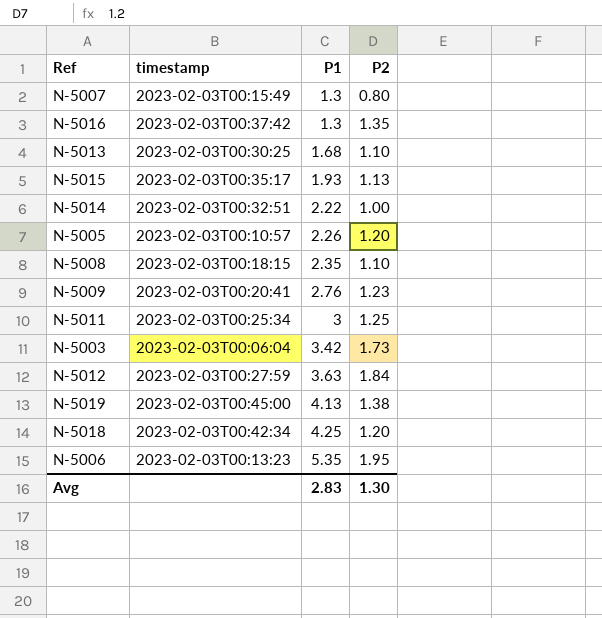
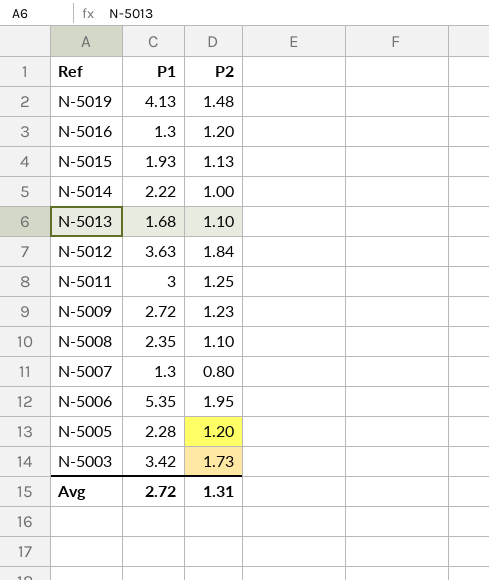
row order: P1 ascending -> Ref descending
column timestamp | position: 2 -> none
row N-5018: 2023-02-03T00:42:34 | 4.25 | 1.20 -> none
N-5019 | P2: 1.38 -> 1.48
N-5016 | P2: 1.35 -> 1.20
N-5009 | P1: 2.76 -> 2.72
N-5005 | P1: 2.26 -> 2.28
Avg | P1: 2.83 -> 2.72
Avg | P2: 1.30 -> 1.31

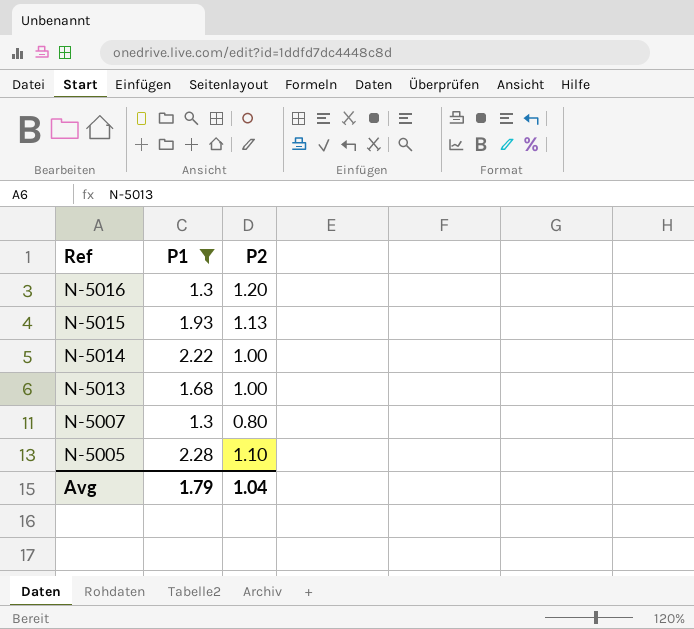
filter: none -> P1 <= 2.28
N-5013 | P2: 1.10 -> 1.00
N-5005 | P2: 1.20 -> 1.10
Avg | P1: 2.72 -> 1.79
Avg | P2: 1.31 -> 1.04

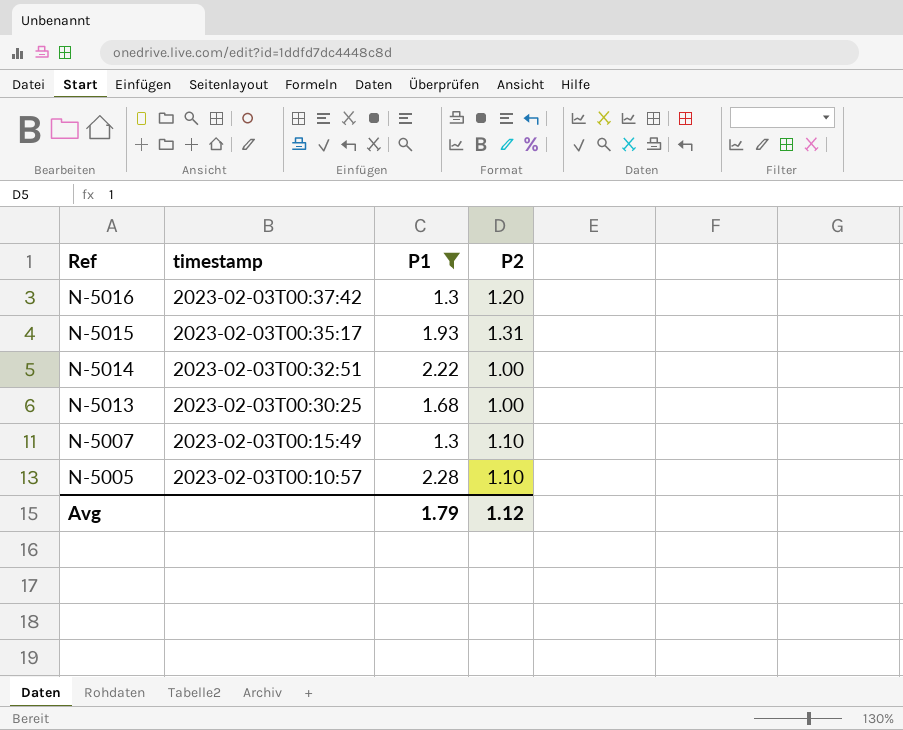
column timestamp | position: none -> 2
N-5015 | P2: 1.13 -> 1.31
N-5007 | P2: 0.80 -> 1.10
Avg | P2: 1.04 -> 1.12

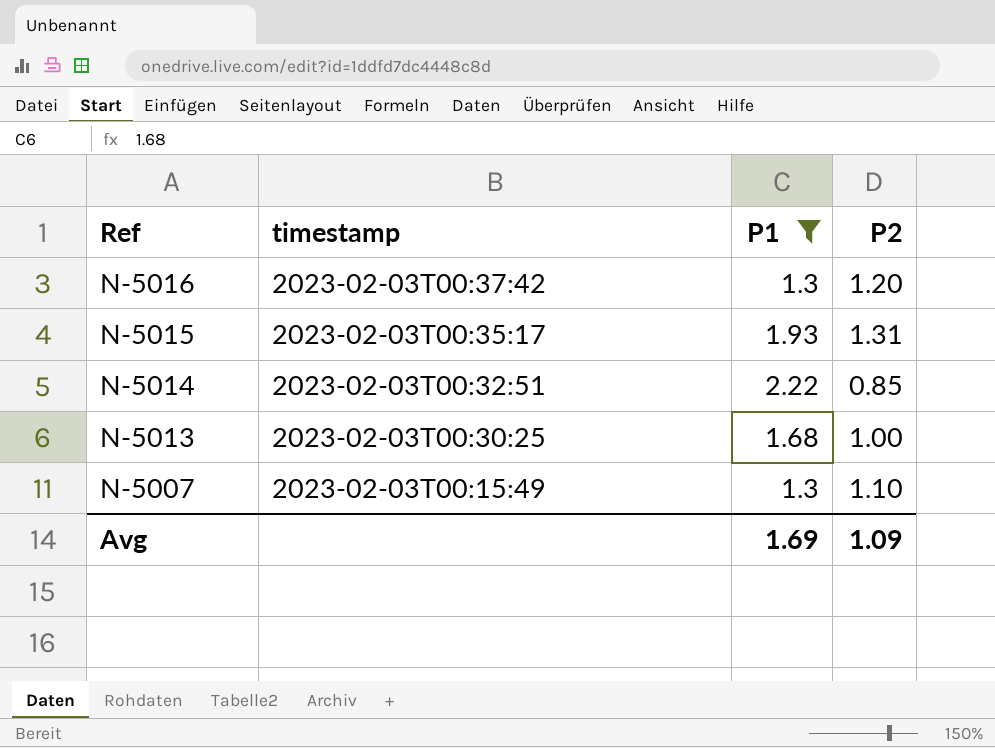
row N-5005: 2023-02-03T00:10:57 | 2.28 | 1.10 -> none
N-5014 | P2: 1.00 -> 0.85
Avg | P1: 1.79 -> 1.69
Avg | P2: 1.12 -> 1.09

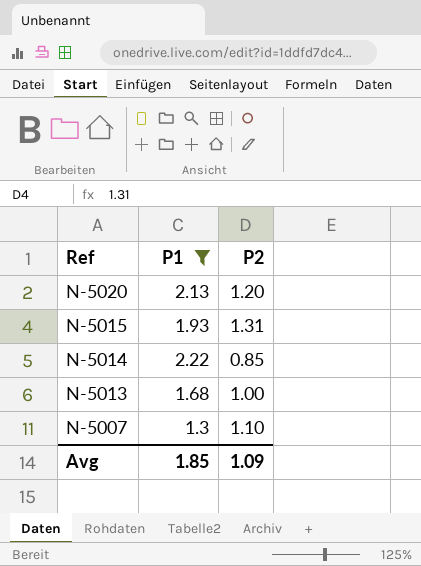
column timestamp | position: 2 -> none
row N-5016: 2023-02-03T00:37:42 | 1.3 | 1.20 -> none
row N-5020: none -> 2.13 | 1.20
Avg | P1: 1.69 -> 1.85

